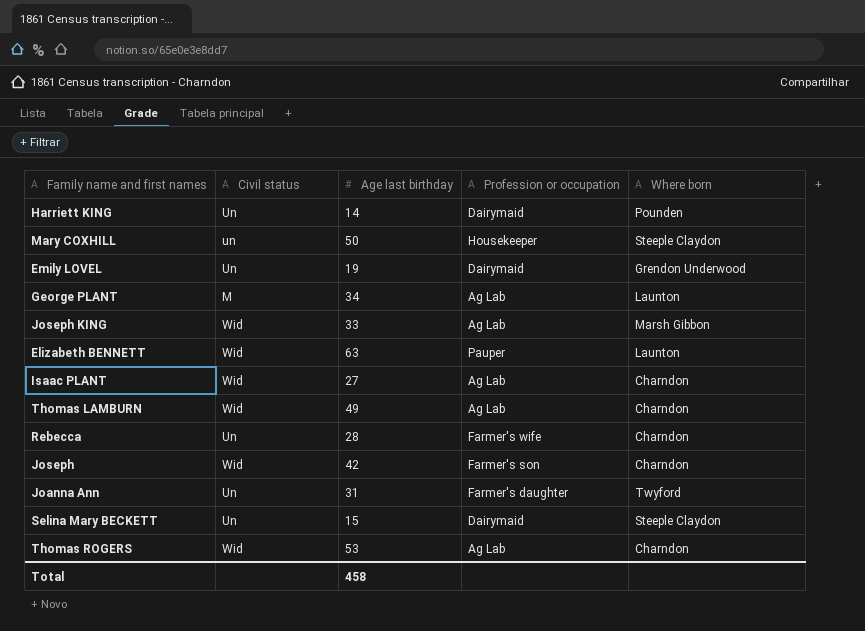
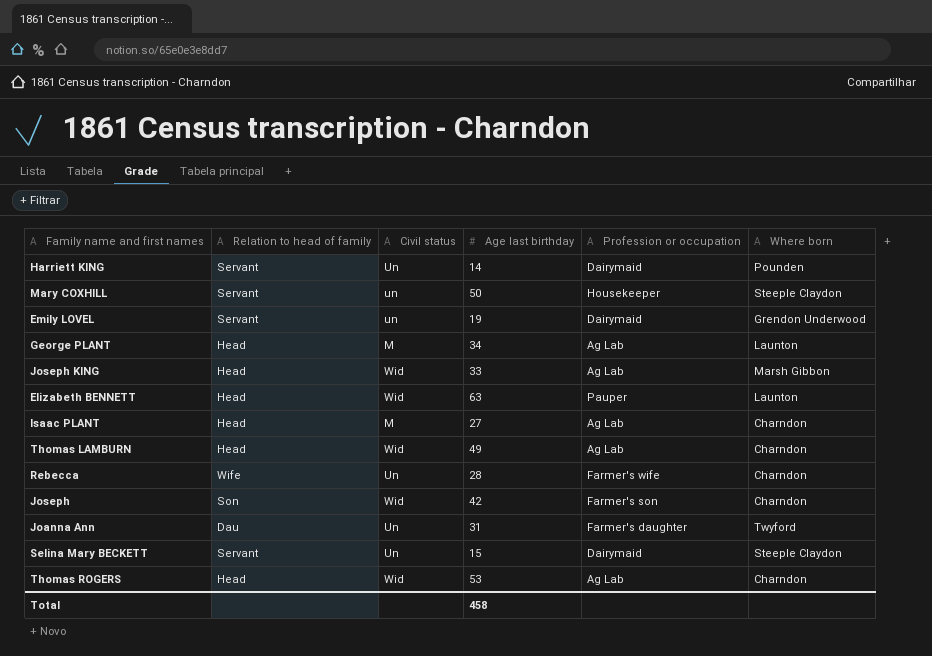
column Relation to head of family | position: none -> 2
Emily LOVEL | Civil status: Un -> un
Isaac PLANT | Civil status: Wid -> M

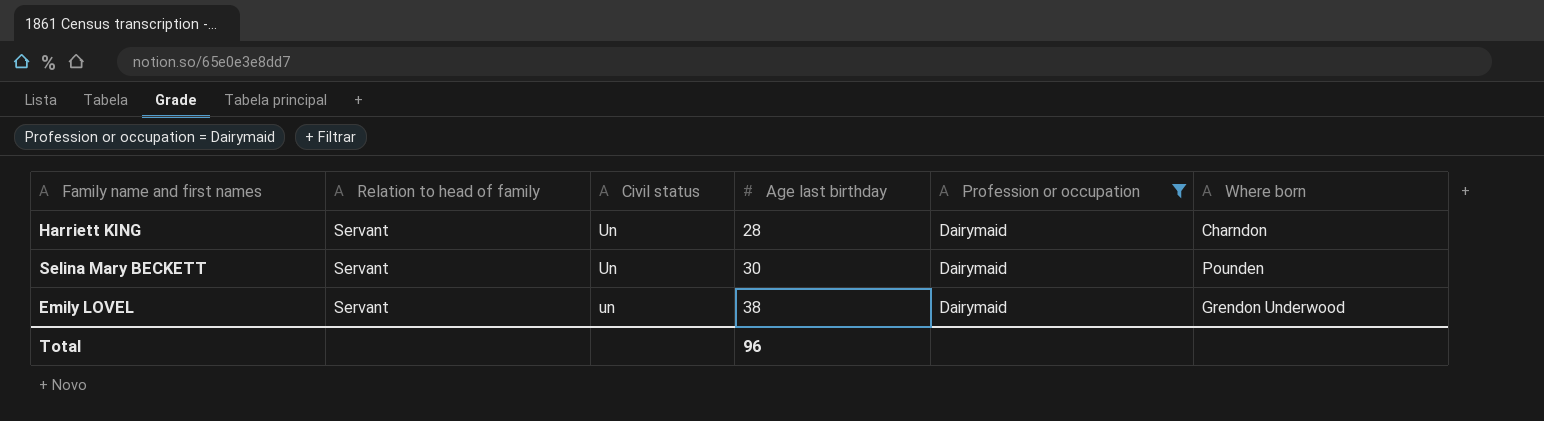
filter: none -> Profession or occupation = Dairymaid
row order: none -> Age last birthday ascending
Harriett KING | Age last birthday: 14 -> 28
Harriett KING | Where born: Pounden -> Charndon
Selina Mary BECKETT | Age last birthday: 15 -> 30
Selina Mary BECKETT | Where born: Steeple Claydon -> Pounden
Emily LOVEL | Age last birthday: 19 -> 38
Total | Age last birthday: 458 -> 96

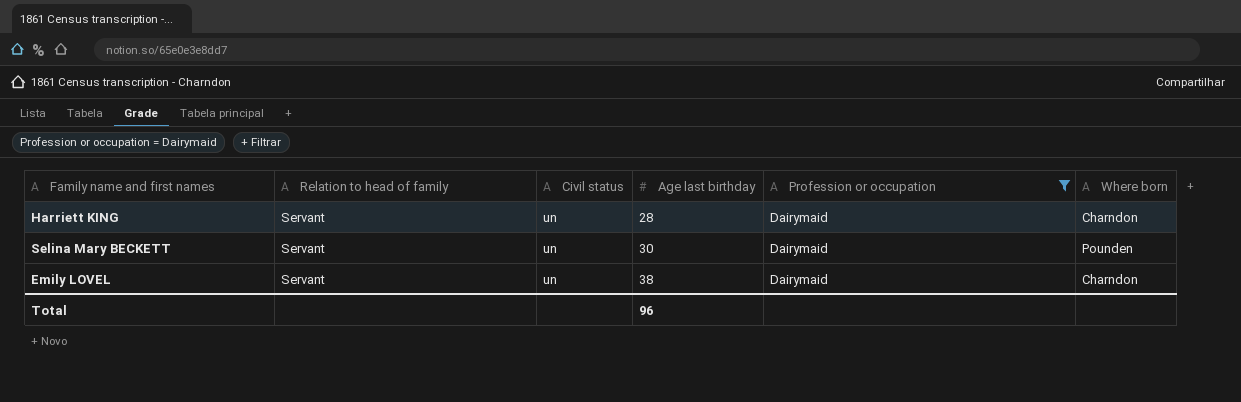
Harriett KING | Civil status: Un -> un
Selina Mary BECKETT | Civil status: Un -> un
Emily LOVEL | Where born: Grendon Underwood -> Charndon

